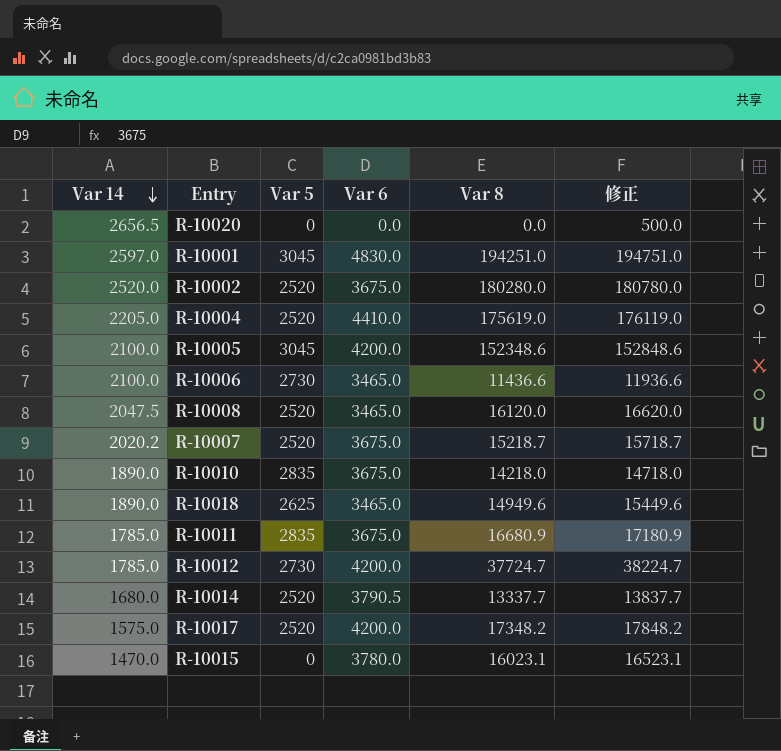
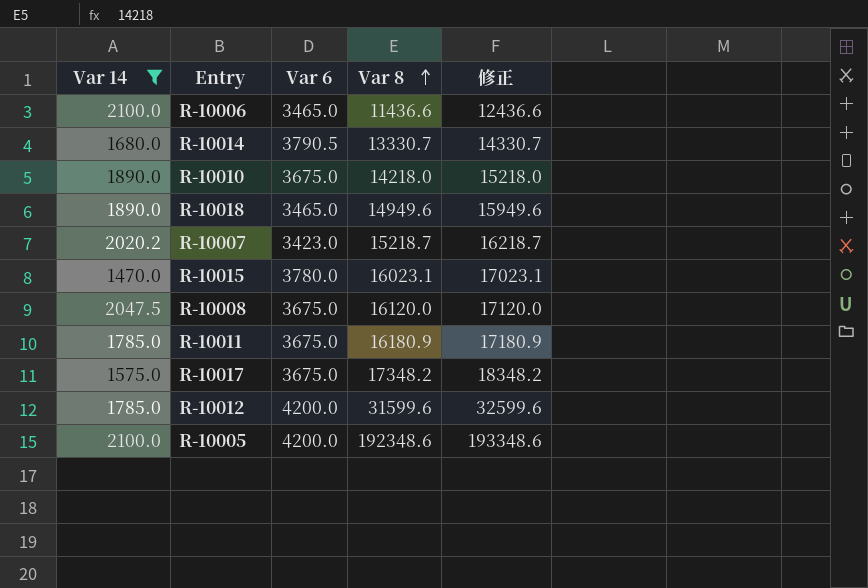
filter: none -> Var 14 <= 2100.0
row order: Var 14 descending -> Var 8 ascending
column Var 5 | position: 3 -> none
column 修正 | formula: [Var 8] + 500 -> [Var 8] + 1000
R-10014 | Var 8: 13337.7 -> 13330.7
R-10007 | Var 6: 3675.0 -> 3423.0
R-10008 | Var 6: 3465.0 -> 3675.0
R-10011 | Var 8: 16680.9 -> 16180.9
R-10017 | Var 6: 4200.0 -> 3675.0
R-10012 | Var 8: 37724.7 -> 31599.6
R-10005 | Var 8: 152348.6 -> 192348.6

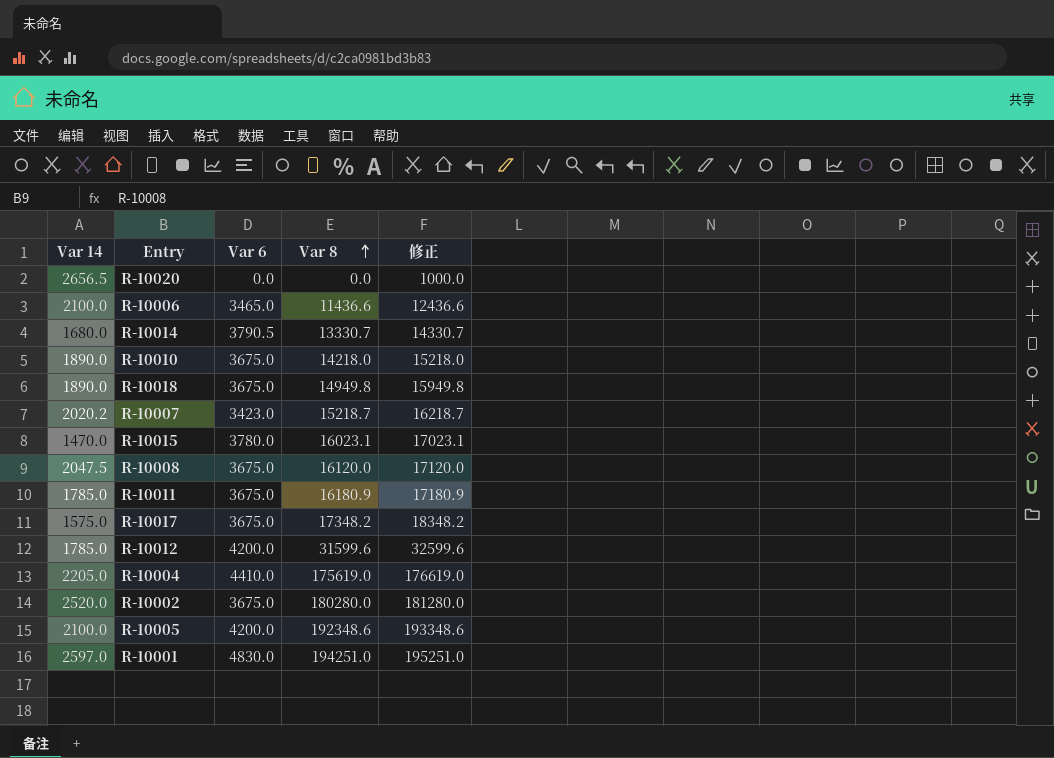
filter: Var 14 <= 2100.0 -> none
R-10018 | Var 6: 3465.0 -> 3675.0
R-10018 | Var 8: 14949.6 -> 14949.8
R-10018 | 修正: 15949.6 -> 15949.8

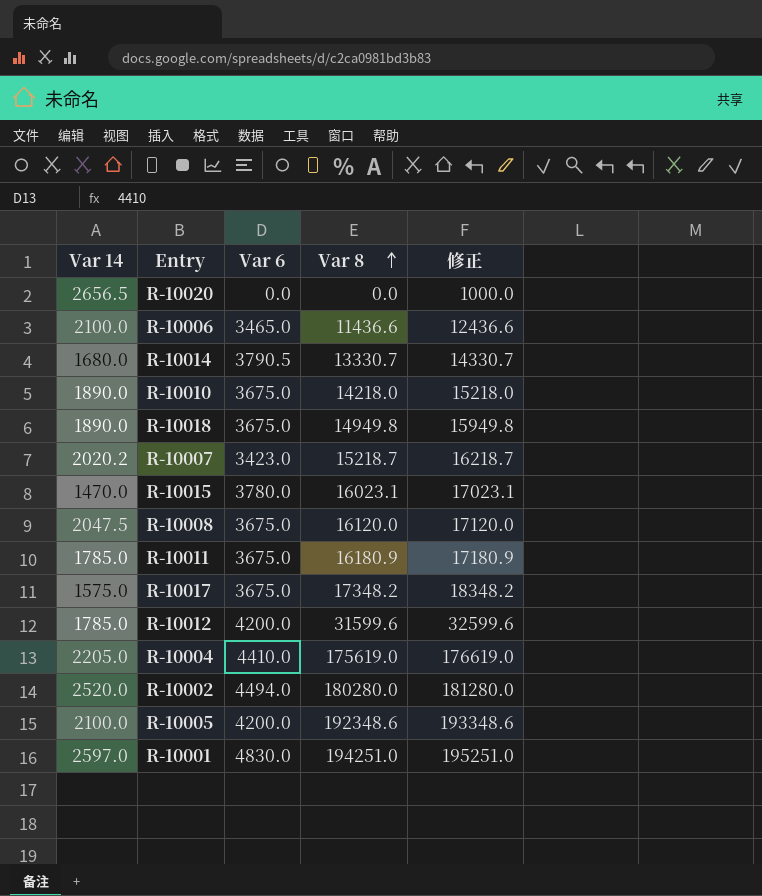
R-10002 | Var 6: 3675.0 -> 4494.0

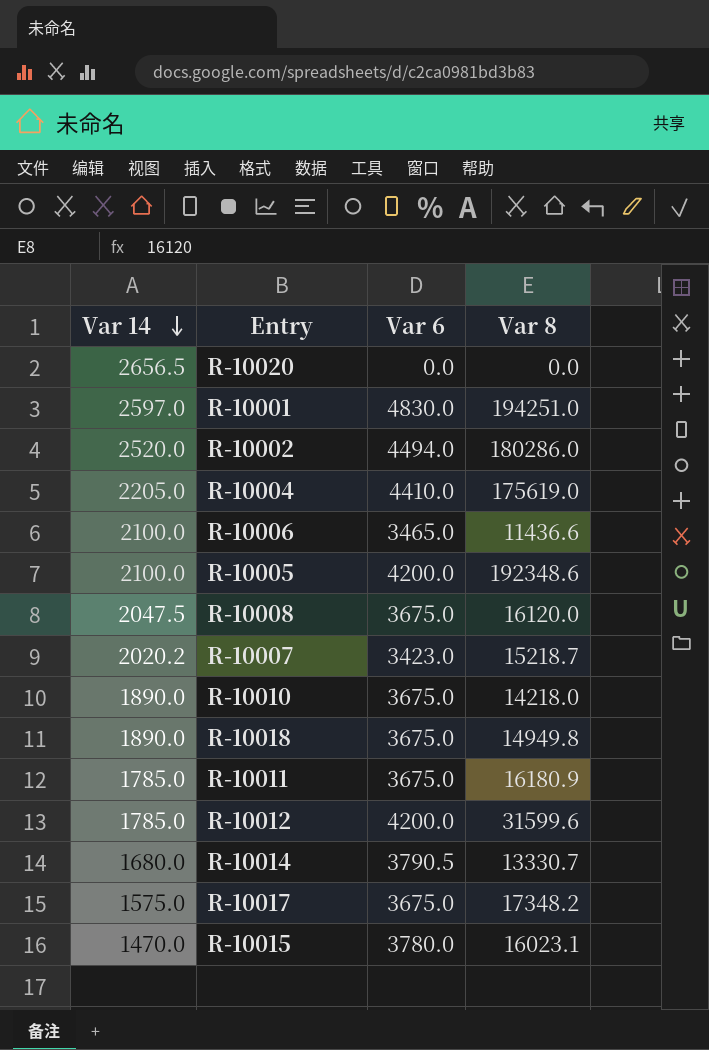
row order: Var 8 ascending -> Var 14 descending
column 修正 | formula: [Var 8] + 1000 -> none
R-10002 | Var 8: 180280.0 -> 180286.0

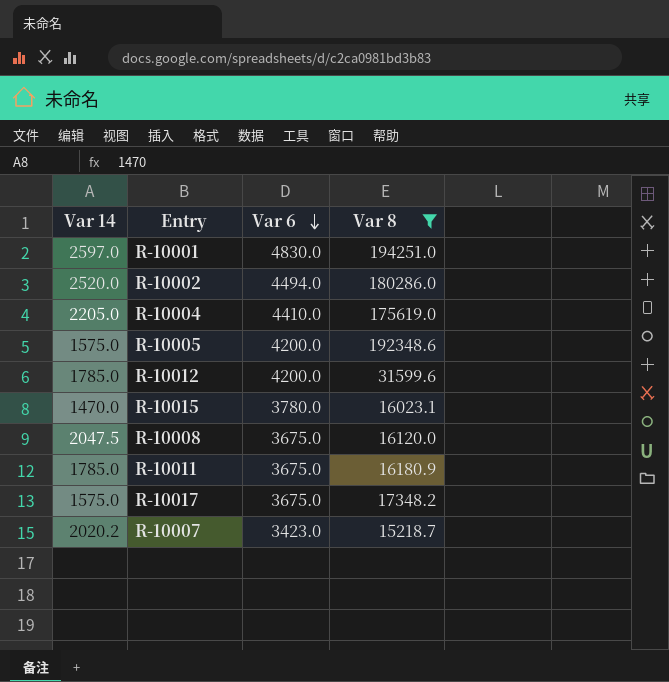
filter: none -> Var 8 >= 15218.7
row order: Var 14 descending -> Var 6 descending
R-10005 | Var 14: 2100.0 -> 1575.0

